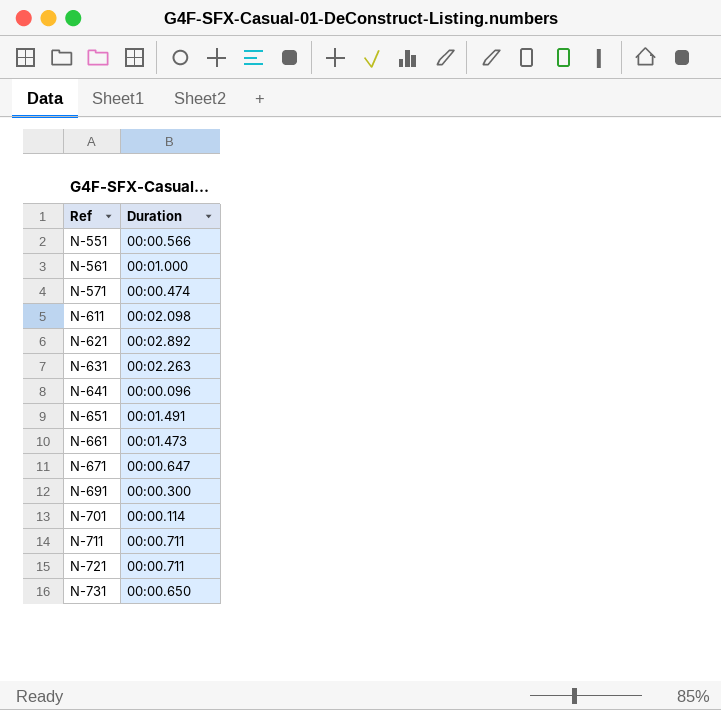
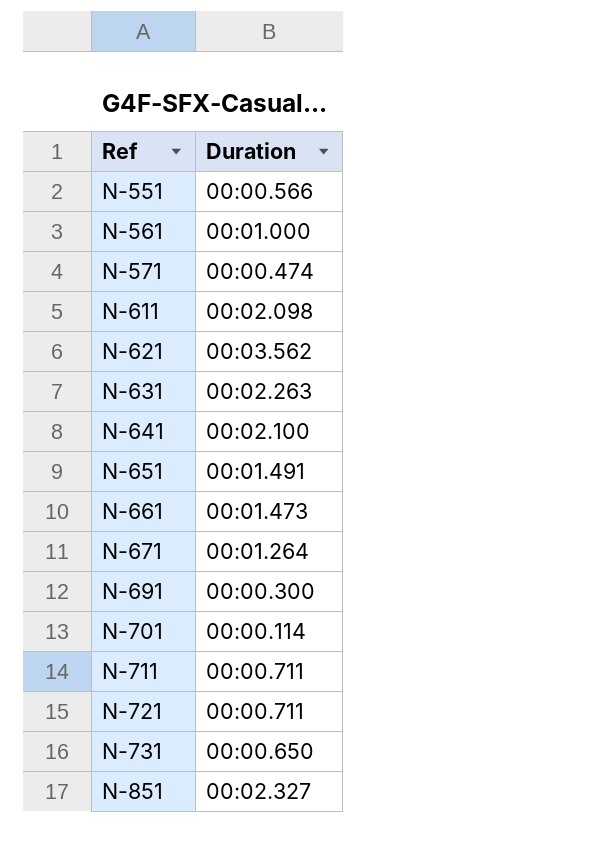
N-621 | Duration: 00:02.892 -> 00:03.562
N-641 | Duration: 00:00.096 -> 00:02.100
N-671 | Duration: 00:00.647 -> 00:01.264
row N-851: none -> 00:02.327

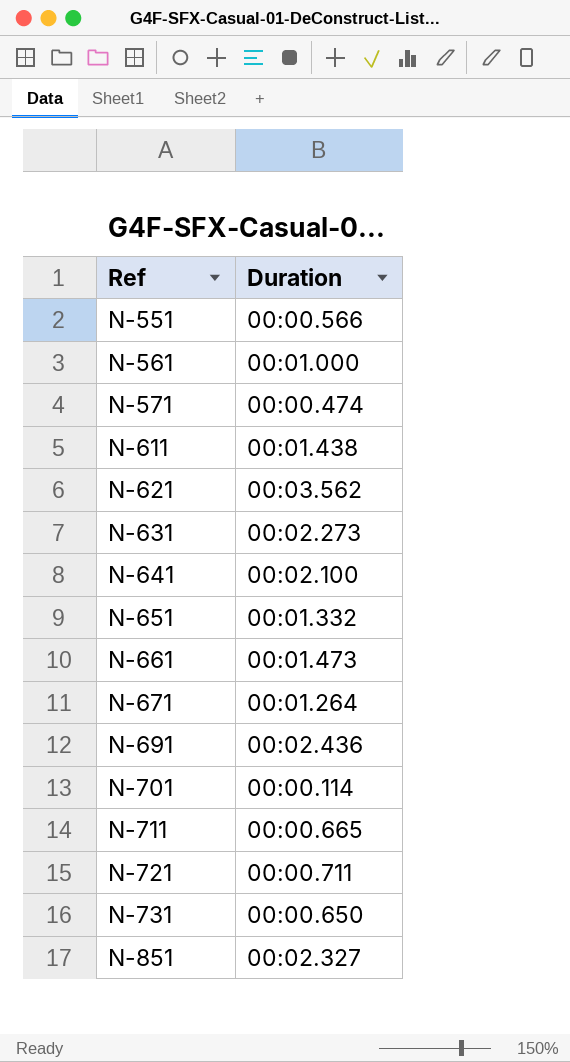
N-611 | Duration: 00:02.098 -> 00:01.438
N-631 | Duration: 00:02.263 -> 00:02.273
N-651 | Duration: 00:01.491 -> 00:01.332
N-691 | Duration: 00:00.300 -> 00:02.436
N-711 | Duration: 00:00.711 -> 00:00.665

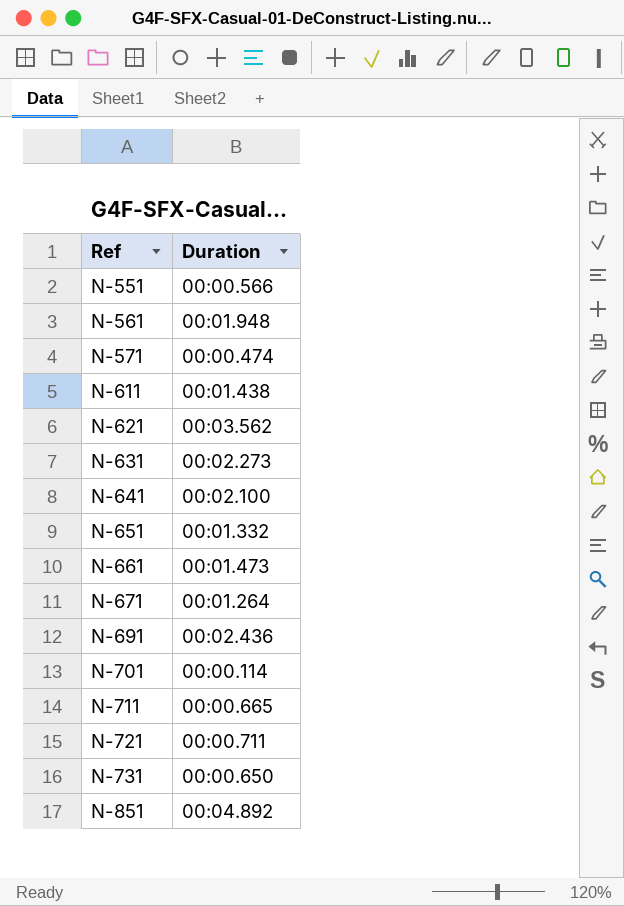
N-561 | Duration: 00:01.000 -> 00:01.948
N-851 | Duration: 00:02.327 -> 00:04.892

